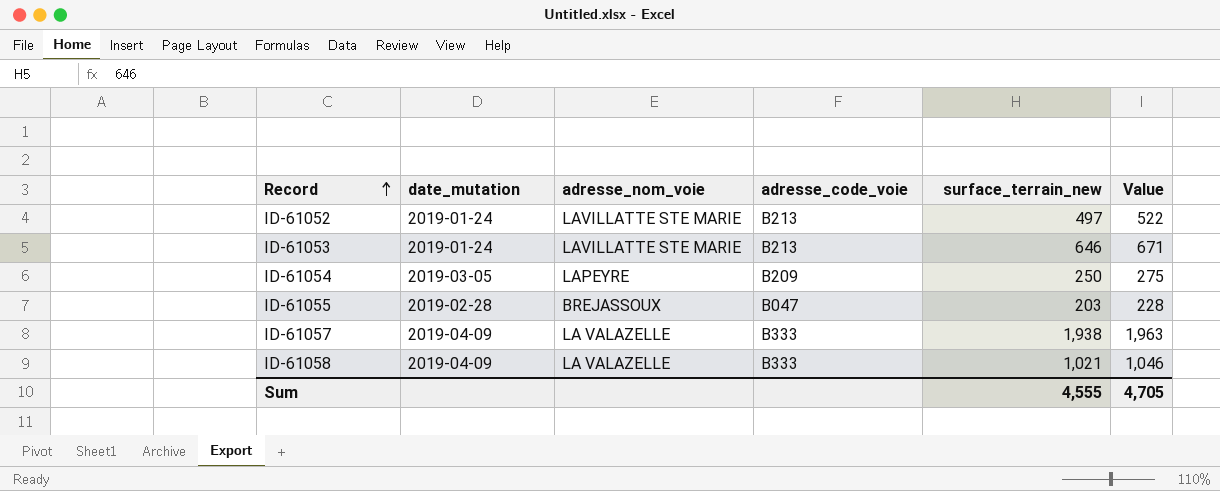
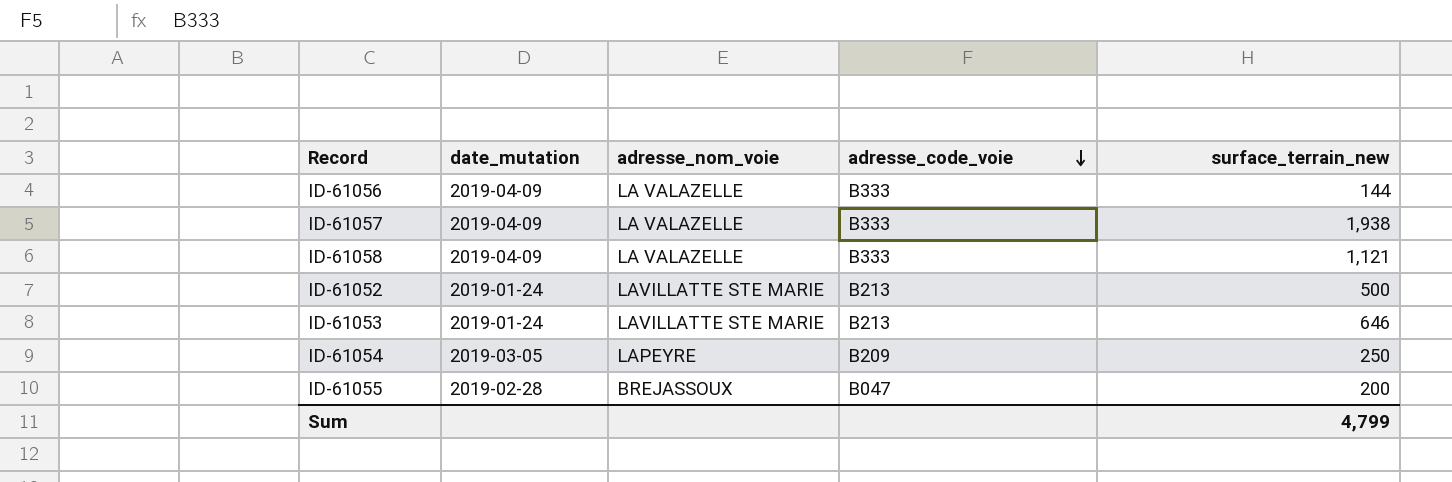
row order: Record ascending -> adresse_code_voie descending
column Value | formula: [surface_terrain_new] + 25 -> none
row ID-61056: none -> 2019-04-09 | LA VALAZELLE | B333 | 144
ID-61058 | surface_terrain_new: 1,021 -> 1,121
ID-61052 | surface_terrain_new: 497 -> 500
ID-61055 | surface_terrain_new: 203 -> 200
Sum | surface_terrain_new: 4,555 -> 4,799

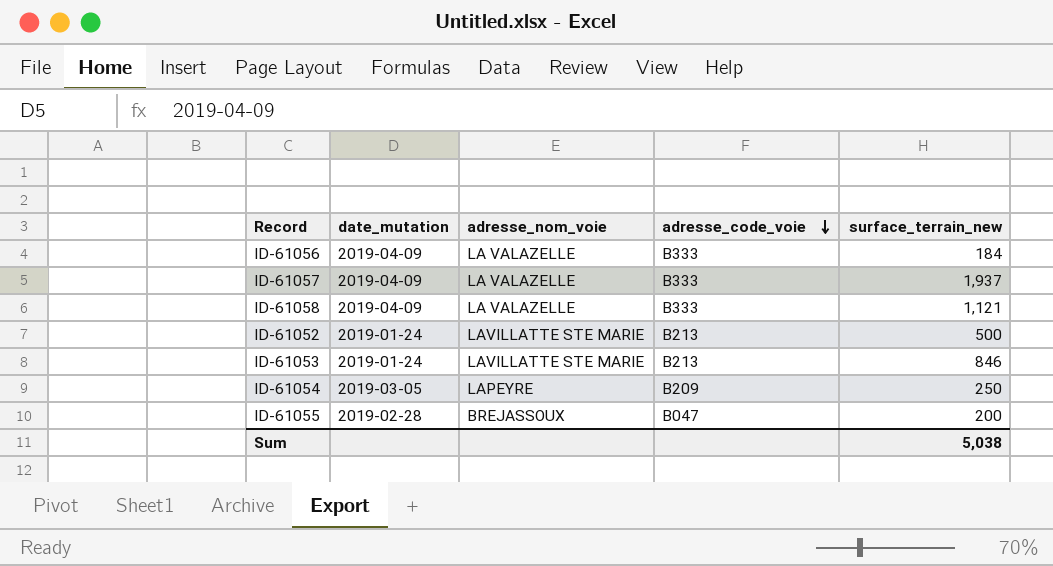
ID-61056 | surface_terrain_new: 144 -> 184
ID-61057 | surface_terrain_new: 1,938 -> 1,937
ID-61053 | surface_terrain_new: 646 -> 846
Sum | surface_terrain_new: 4,799 -> 5,038

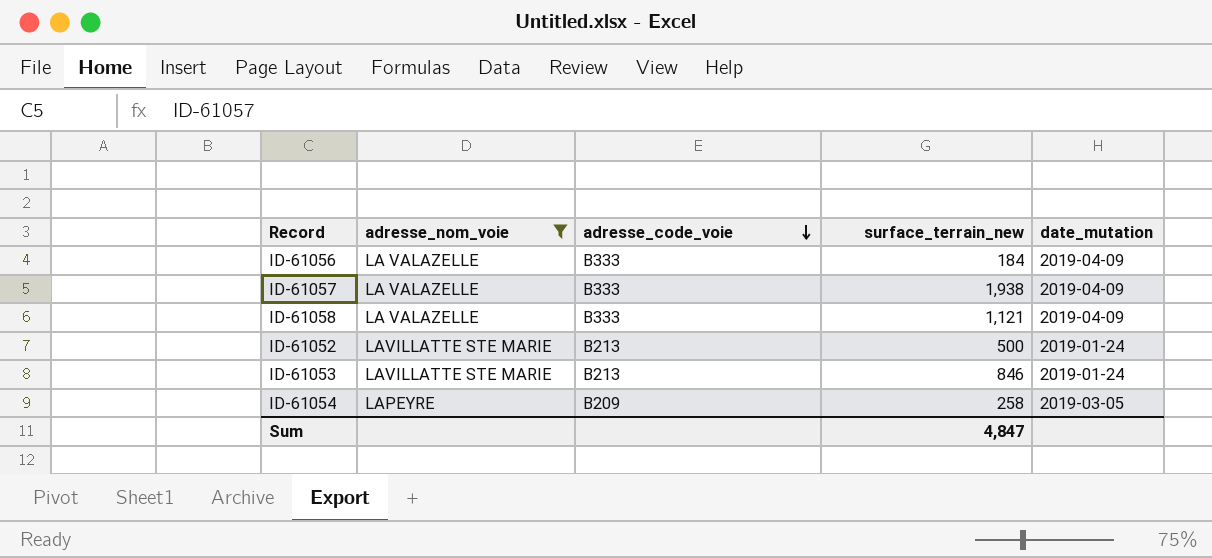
filter: none -> adresse_nom_voie != BREJASSOUX
column date_mutation | position: 2 -> 5
ID-61057 | surface_terrain_new: 1,937 -> 1,938
ID-61054 | surface_terrain_new: 250 -> 258
Sum | surface_terrain_new: 5,038 -> 4,847

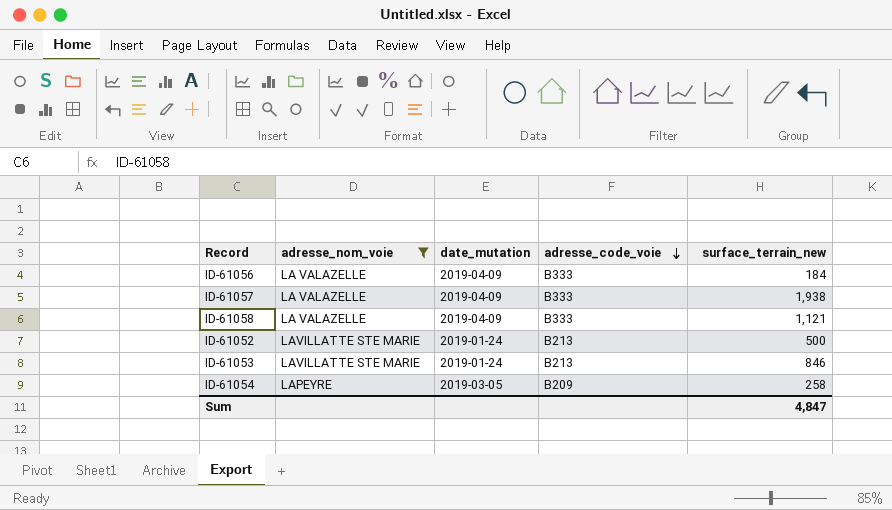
column date_mutation | position: 5 -> 3

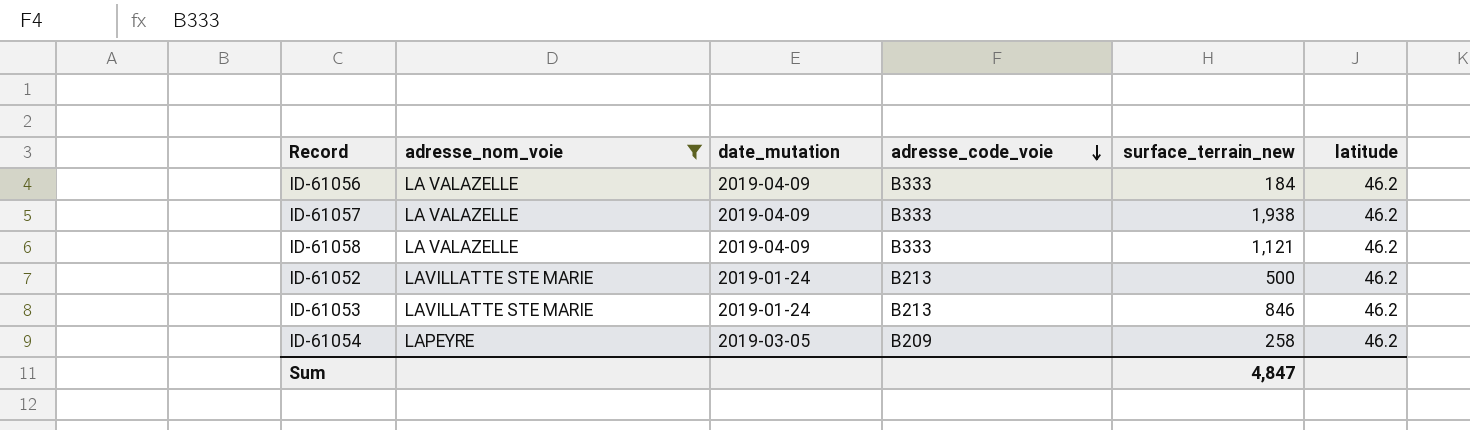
column latitude | position: none -> 6

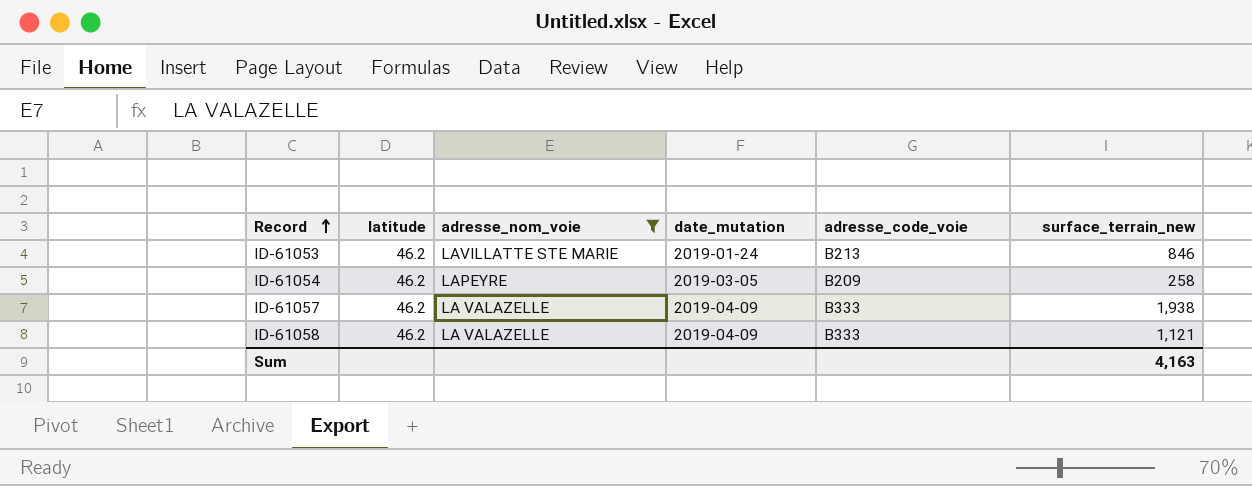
row order: adresse_code_voie descending -> Record ascending
column latitude | position: 6 -> 2
row ID-61056: LA VALAZELLE | 2019-04-09 | B333 | 184 | 46.2 -> none
row ID-61052: LAVILLATTE STE MARIE | 2019-01-24 | B213 | 500 | 46.2 -> none
Sum | surface_terrain_new: 4,847 -> 4,163

